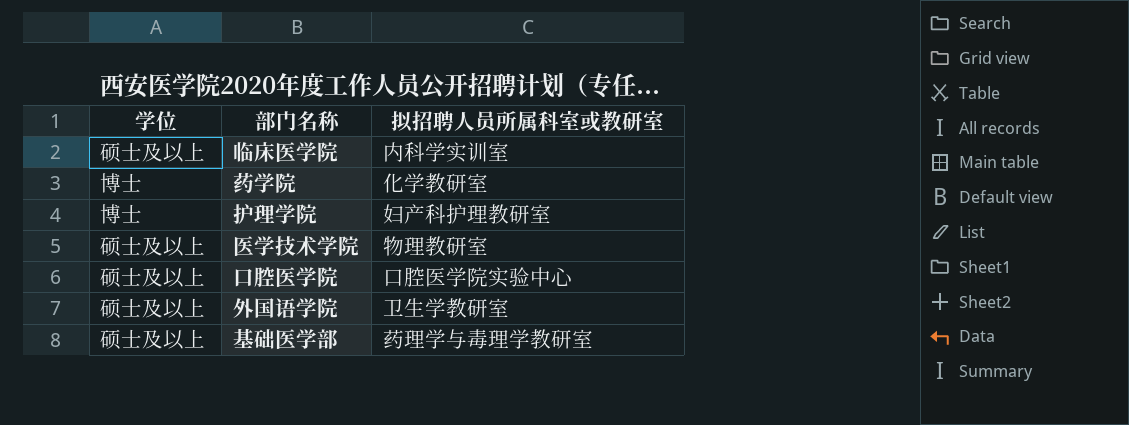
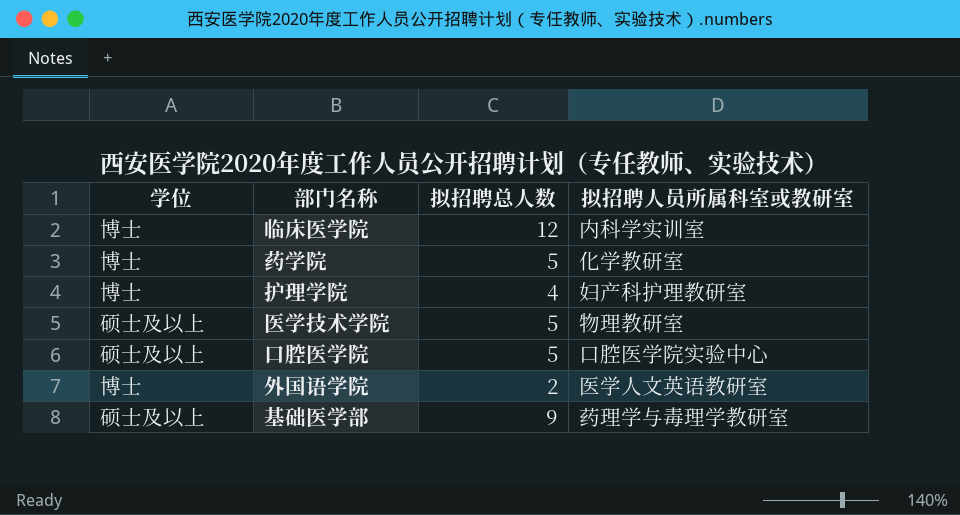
column 拟招聘总人数 | position: none -> 3
临床医学院 | 学位: 硕士及以上 -> 博士
外国语学院 | 学位: 硕士及以上 -> 博士
外国语学院 | 拟招聘人员所属科室或教研室: 卫生学教研室 -> 医学人文英语教研室

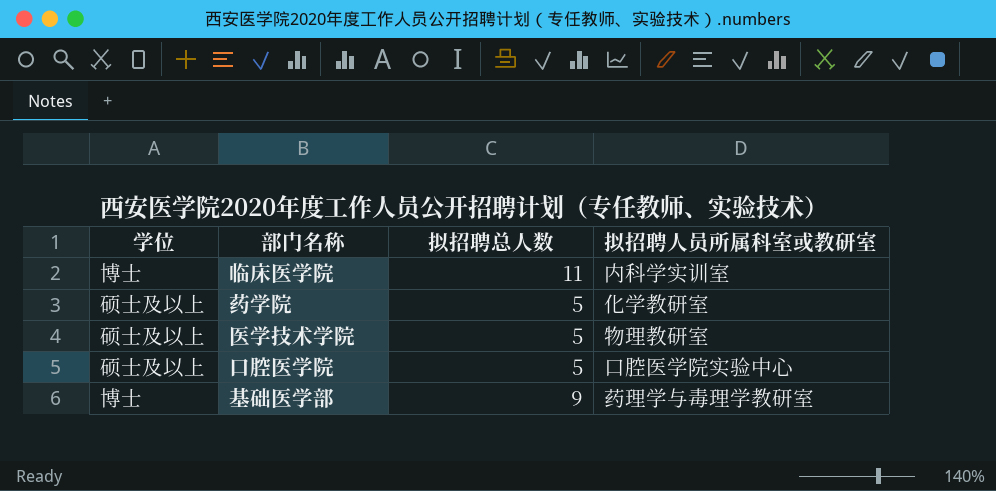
row 护理学院: 博士 | 4 | 妇产科护理教研室 -> none
row 外国语学院: 博士 | 2 | 医学人文英语教研室 -> none
临床医学院 | 拟招聘总人数: 12 -> 11
药学院 | 学位: 博士 -> 硕士及以上
基础医学部 | 学位: 硕士及以上 -> 博士

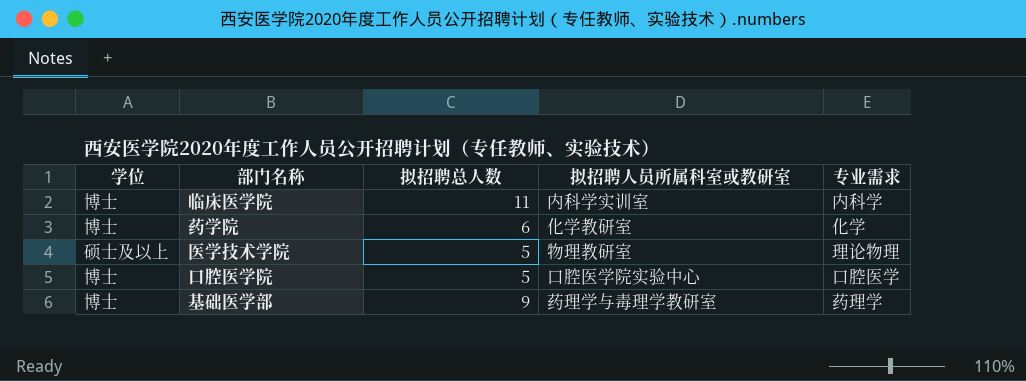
column 专业需求 | position: none -> 5
药学院 | 学位: 硕士及以上 -> 博士
药学院 | 拟招聘总人数: 5 -> 6
口腔医学院 | 学位: 硕士及以上 -> 博士

